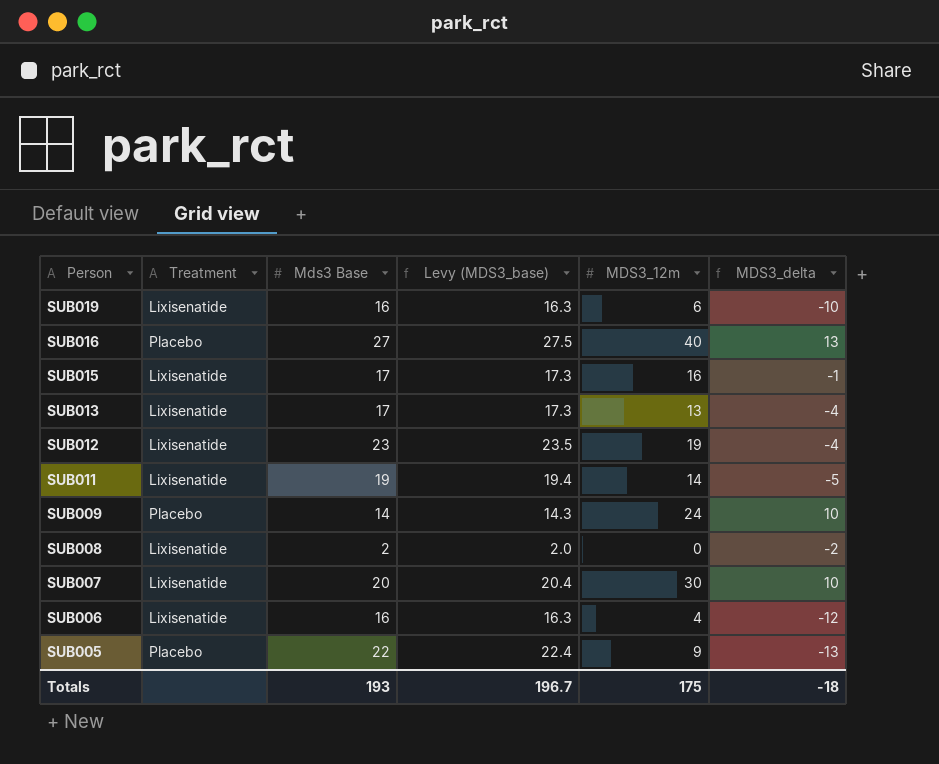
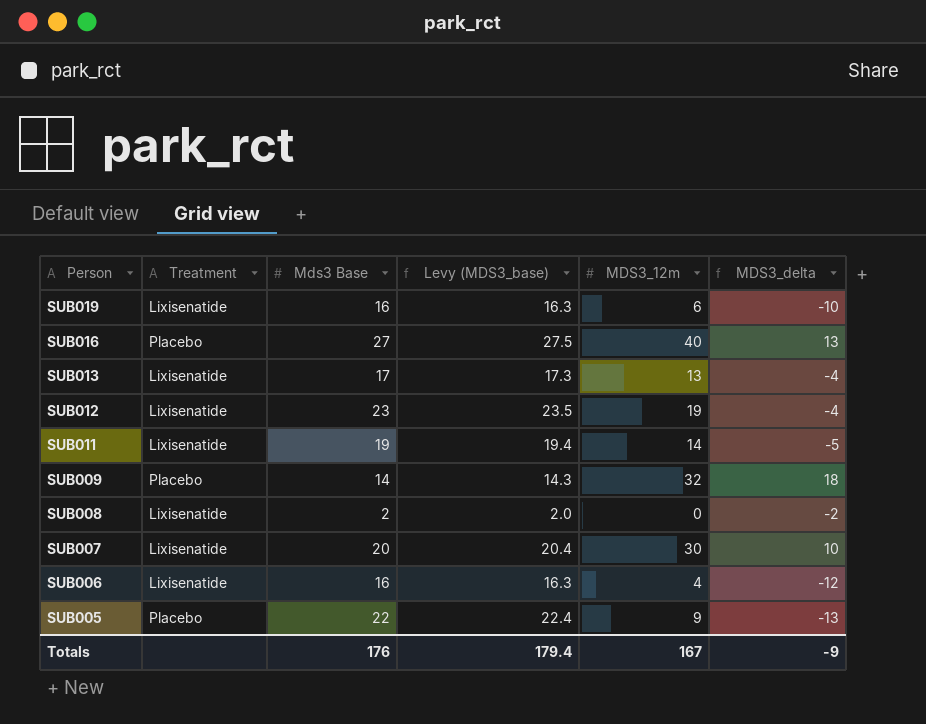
row SUB015: Lixisenatide | 17 | 17.3 | 16 | -1 -> none
SUB009 | MDS3_12m: 24 -> 32
SUB009 | MDS3_delta: 10 -> 18
Totals | Mds3 Base: 193 -> 176
Totals | Levy (MDS3_base): 196.7 -> 179.4
Totals | MDS3_12m: 175 -> 167
Totals | MDS3_delta: -18 -> -9

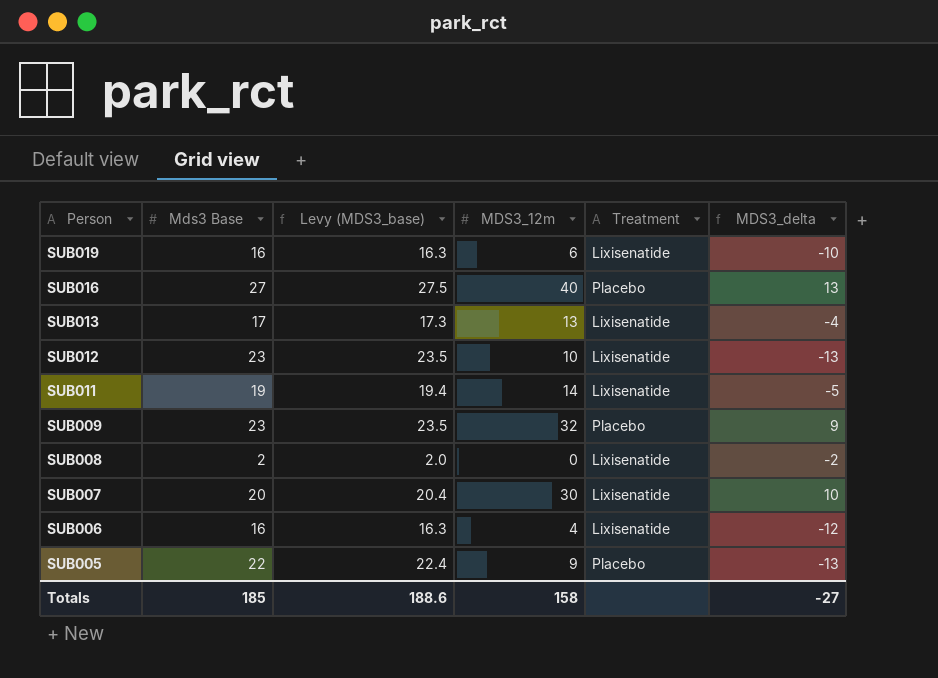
column Treatment | position: 2 -> 5
SUB012 | MDS3_12m: 19 -> 10
SUB012 | MDS3_delta: -4 -> -13
SUB009 | Mds3 Base: 14 -> 23
SUB009 | Levy (MDS3_base): 14.3 -> 23.5
SUB009 | MDS3_delta: 18 -> 9
Totals | Mds3 Base: 176 -> 185
Totals | Levy (MDS3_base): 179.4 -> 188.6
Totals | MDS3_12m: 167 -> 158
Totals | MDS3_delta: -9 -> -27

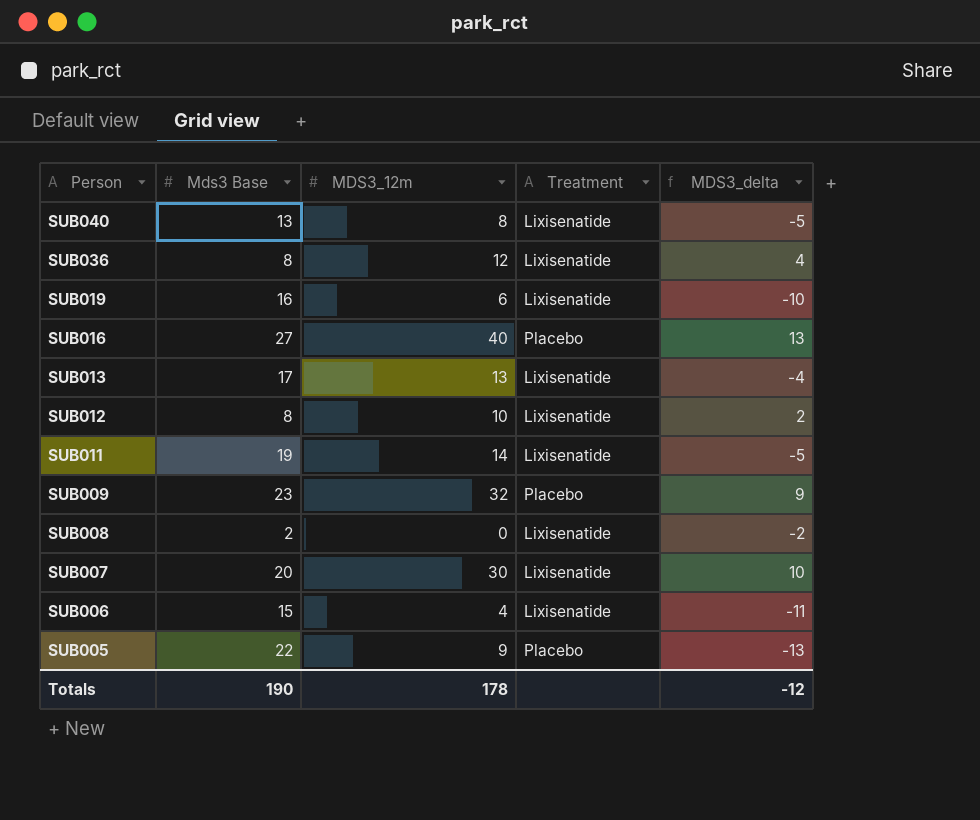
column Levy (MDS3_base) | formula: [Mds3 Base] * 1.02 -> none
row SUB040: none -> 13 | 8 | Lixisenatide | -5
row SUB036: none -> 8 | 12 | Lixisenatide | 4
SUB012 | Mds3 Base: 23 -> 8
SUB012 | MDS3_delta: -13 -> 2
SUB006 | Mds3 Base: 16 -> 15
SUB006 | MDS3_delta: -12 -> -11
Totals | Mds3 Base: 185 -> 190
Totals | MDS3_12m: 158 -> 178
Totals | MDS3_delta: -27 -> -12

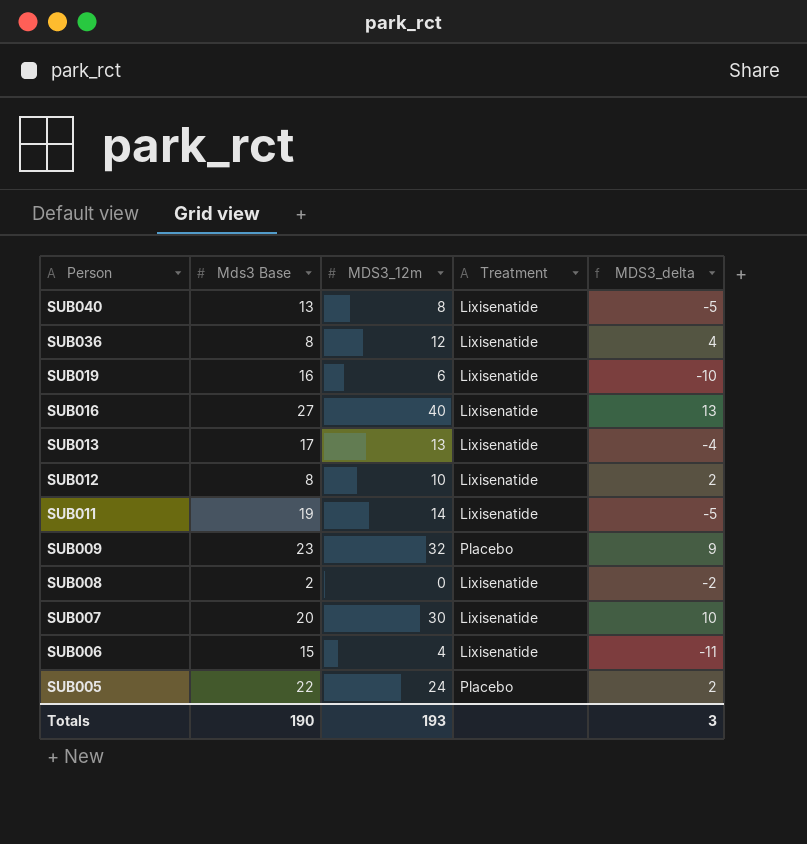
SUB016 | Treatment: Placebo -> Lixisenatide
SUB005 | MDS3_12m: 9 -> 24
SUB005 | MDS3_delta: -13 -> 2
Totals | MDS3_12m: 178 -> 193
Totals | MDS3_delta: -12 -> 3

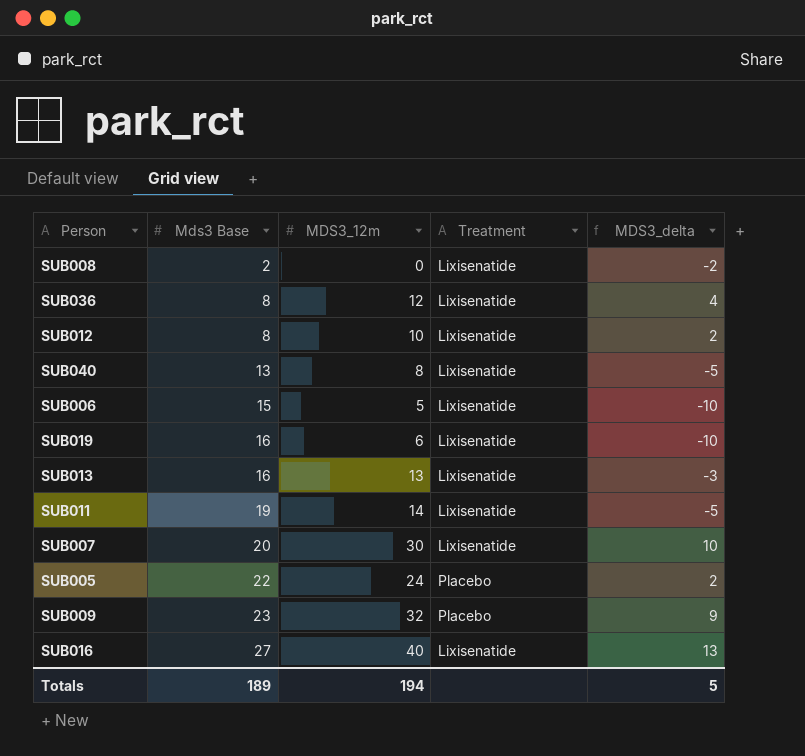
row order: Person descending -> Mds3 Base ascending
SUB006 | MDS3_12m: 4 -> 5
SUB006 | MDS3_delta: -11 -> -10
SUB013 | Mds3 Base: 17 -> 16
SUB013 | MDS3_delta: -4 -> -3
Totals | Mds3 Base: 190 -> 189
Totals | MDS3_12m: 193 -> 194
Totals | MDS3_delta: 3 -> 5

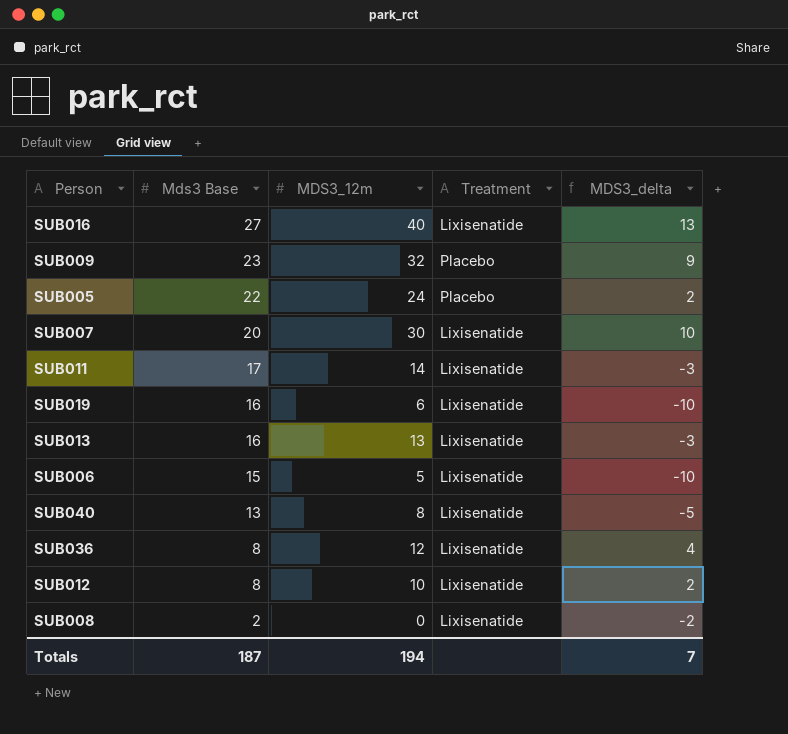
row order: Mds3 Base ascending -> Mds3 Base descending
SUB011 | Mds3 Base: 19 -> 17
SUB011 | MDS3_delta: -5 -> -3
Totals | Mds3 Base: 189 -> 187
Totals | MDS3_delta: 5 -> 7

